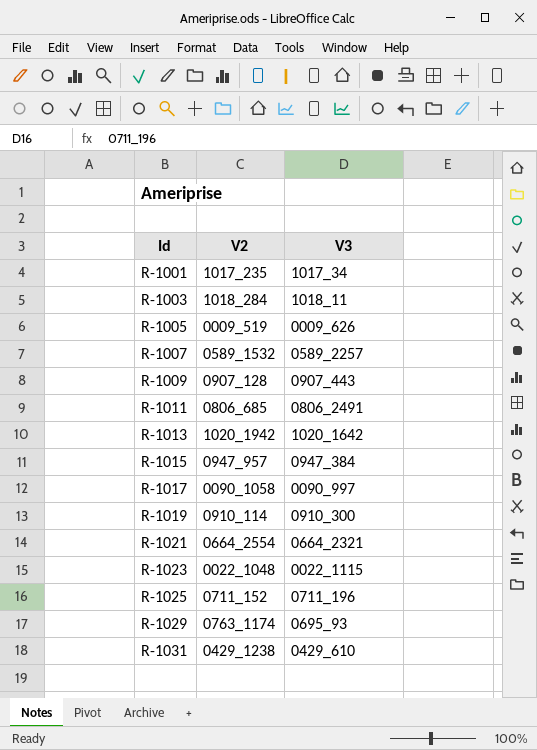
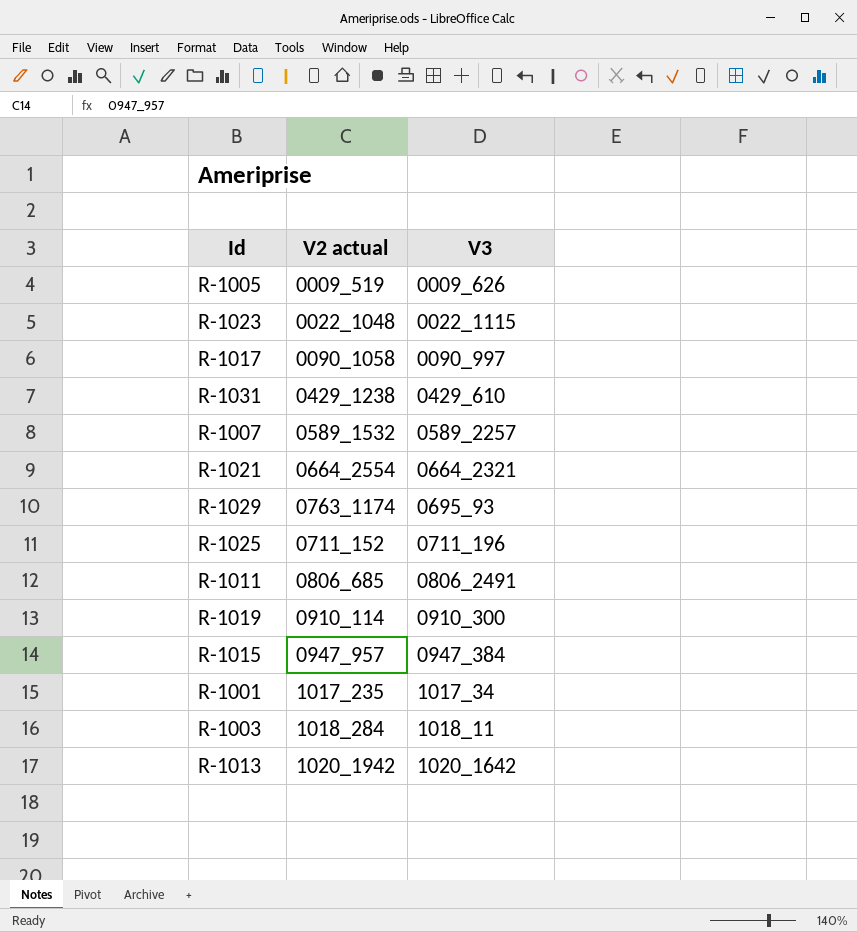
row order: Id ascending -> V3 ascending
column name: V2 -> V2 actual
row R-1009: 0907_128 | 0907_443 -> none

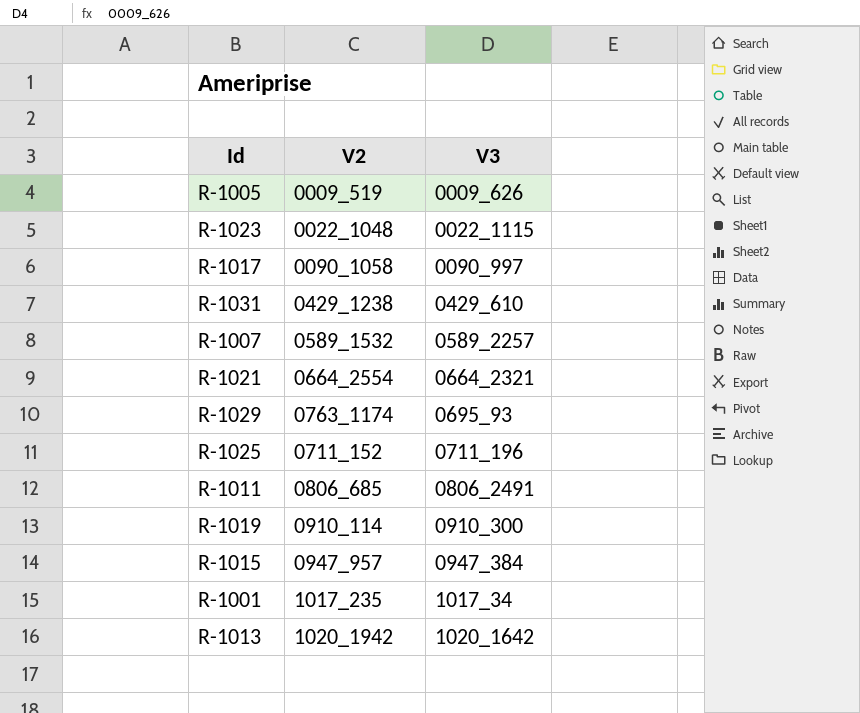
column name: V2 actual -> V2
row R-1003: 1018_284 | 1018_11 -> none

